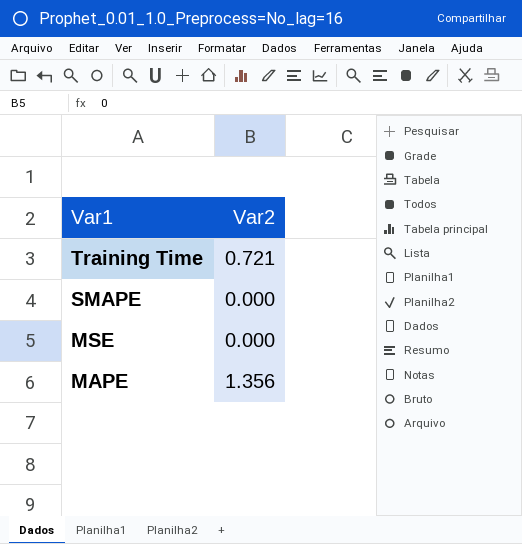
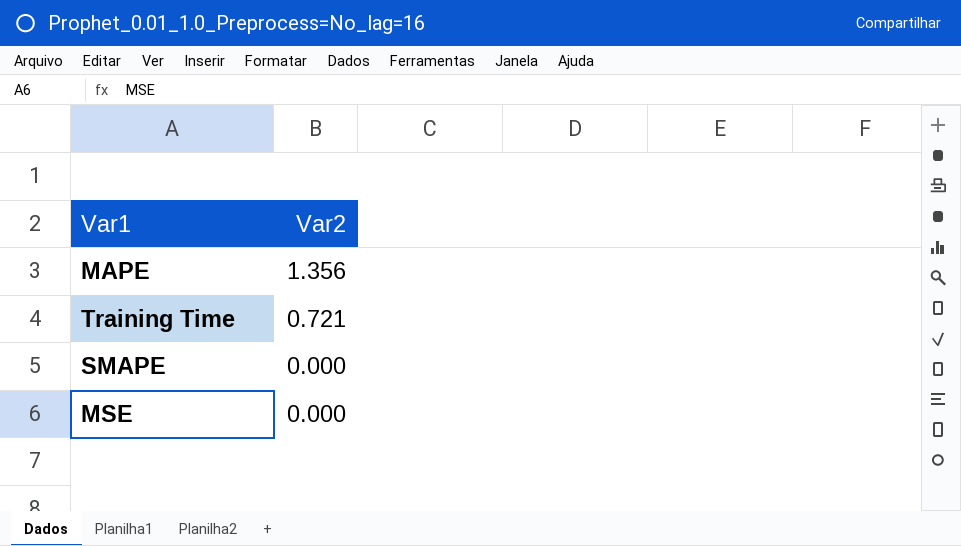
row order: Var1 descending -> Var2 descending

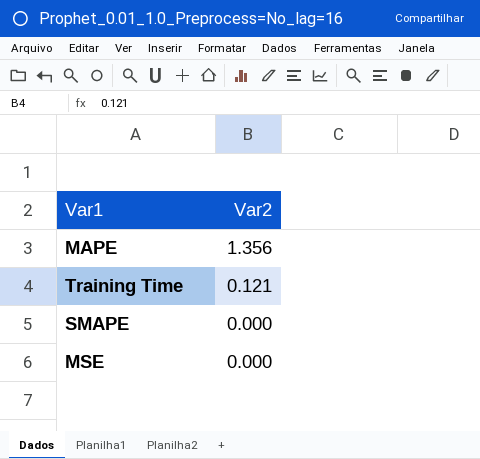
Training Time | Var2: 0.721 -> 0.121

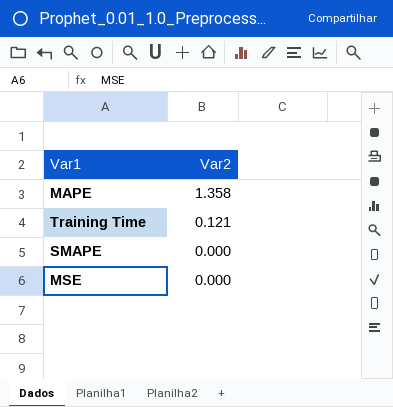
MAPE | Var2: 1.356 -> 1.358

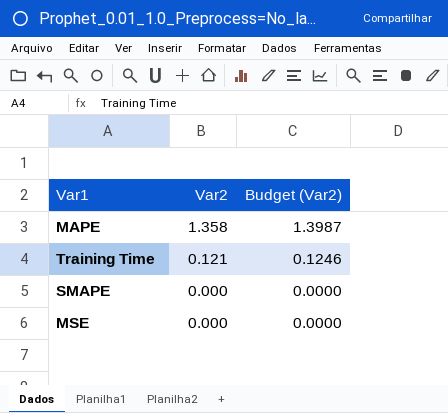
column Budget (Var2) | formula: none -> [Var2] * 1.03

